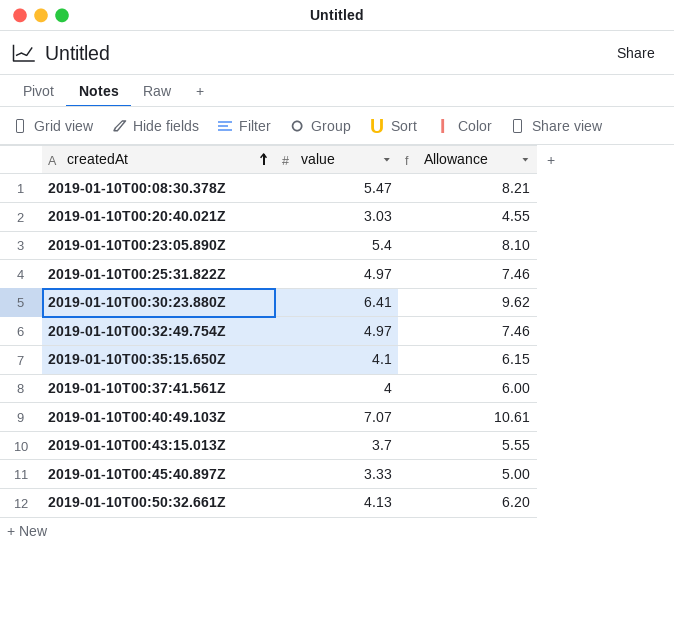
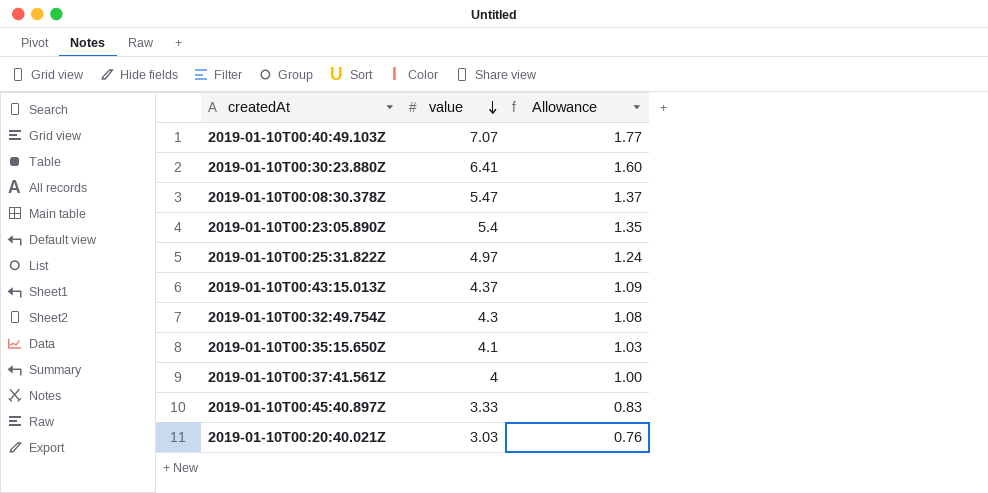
row order: createdAt ascending -> value descending
column Allowance | formula: [value] * 1.5 -> [value] * 0.25
row 2019-01-10T00:50:32.661Z: 4.13 | 6.20 -> none
2019-01-10T00:43:15.013Z | value: 3.7 -> 4.37
2019-01-10T00:32:49.754Z | value: 4.97 -> 4.3

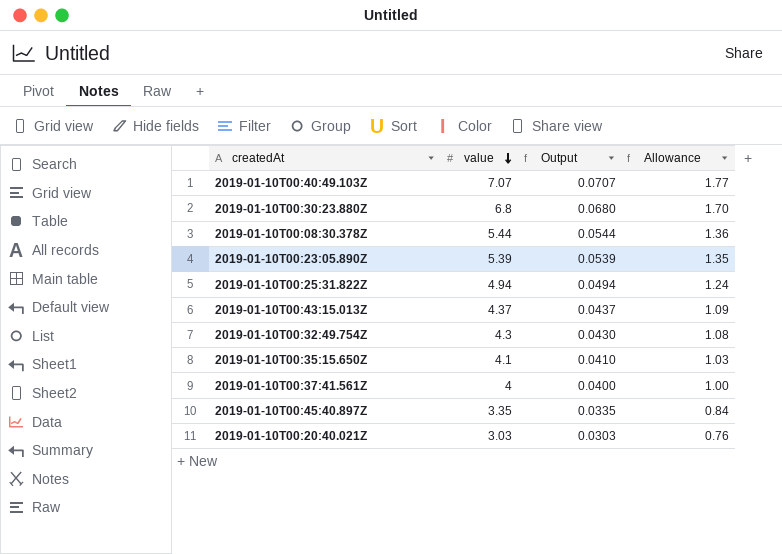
column Output | formula: none -> [value] * 0.01
2019-01-10T00:30:23.880Z | value: 6.41 -> 6.8
2019-01-10T00:30:23.880Z | Allowance: 1.60 -> 1.70
2019-01-10T00:08:30.378Z | value: 5.47 -> 5.44
2019-01-10T00:08:30.378Z | Allowance: 1.37 -> 1.36
2019-01-10T00:23:05.890Z | value: 5.4 -> 5.39
2019-01-10T00:25:31.822Z | value: 4.97 -> 4.94
2019-01-10T00:45:40.897Z | value: 3.33 -> 3.35
2019-01-10T00:45:40.897Z | Allowance: 0.83 -> 0.84

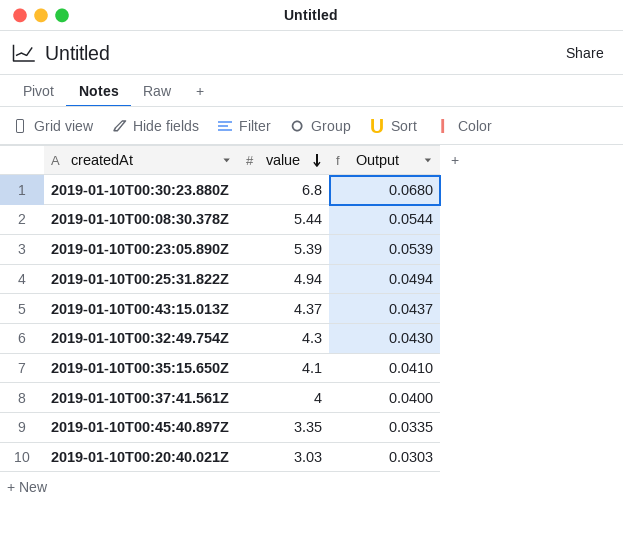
column Allowance | formula: [value] * 0.25 -> none
row 2019-01-10T00:40:49.103Z: 7.07 | 0.0707 | 1.77 -> none

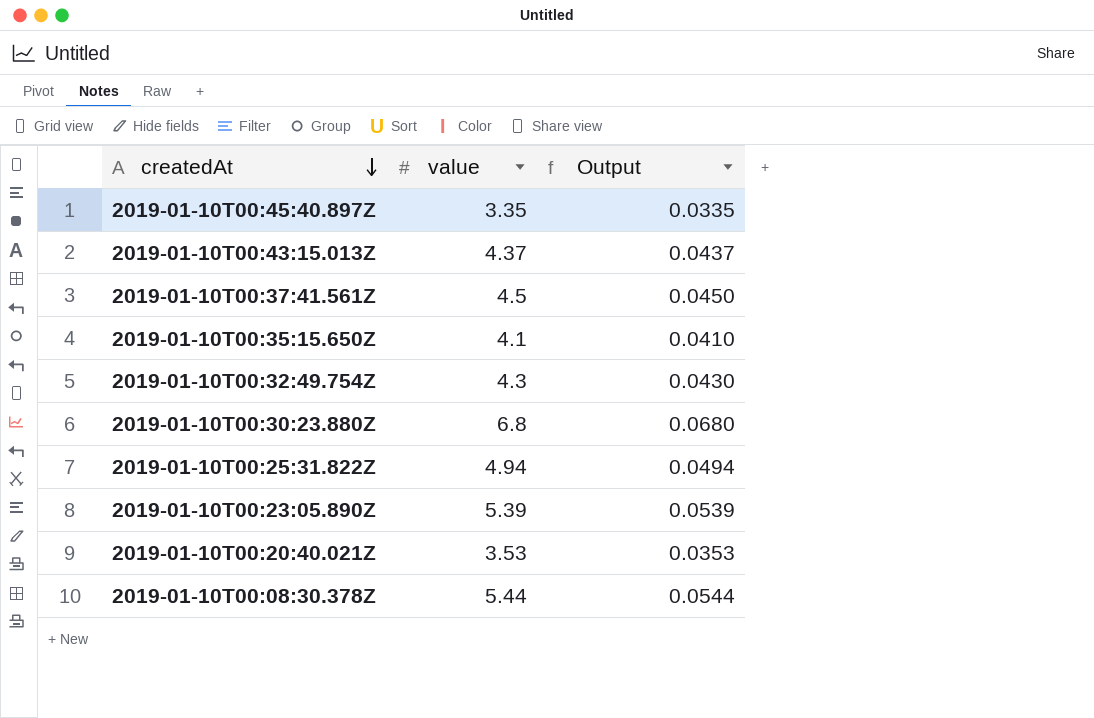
row order: value descending -> createdAt descending
2019-01-10T00:37:41.561Z | value: 4 -> 4.5
2019-01-10T00:37:41.561Z | Output: 0.0400 -> 0.0450
2019-01-10T00:20:40.021Z | value: 3.03 -> 3.53
2019-01-10T00:20:40.021Z | Output: 0.0303 -> 0.0353

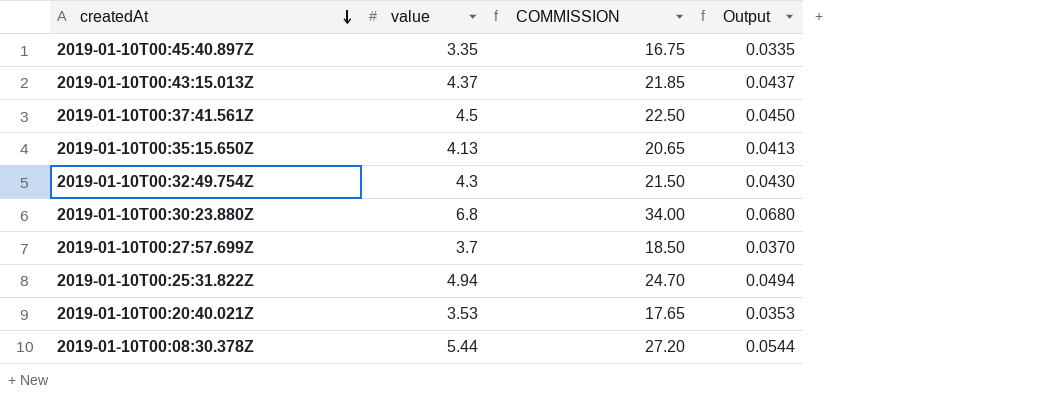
column COMMISSION | formula: none -> [value] * 5
row 2019-01-10T00:23:05.890Z: 5.39 | 0.0539 -> none
2019-01-10T00:35:15.650Z | value: 4.1 -> 4.13
2019-01-10T00:35:15.650Z | Output: 0.0410 -> 0.0413
row 2019-01-10T00:27:57.699Z: none -> 3.7 | 18.50 | 0.0370

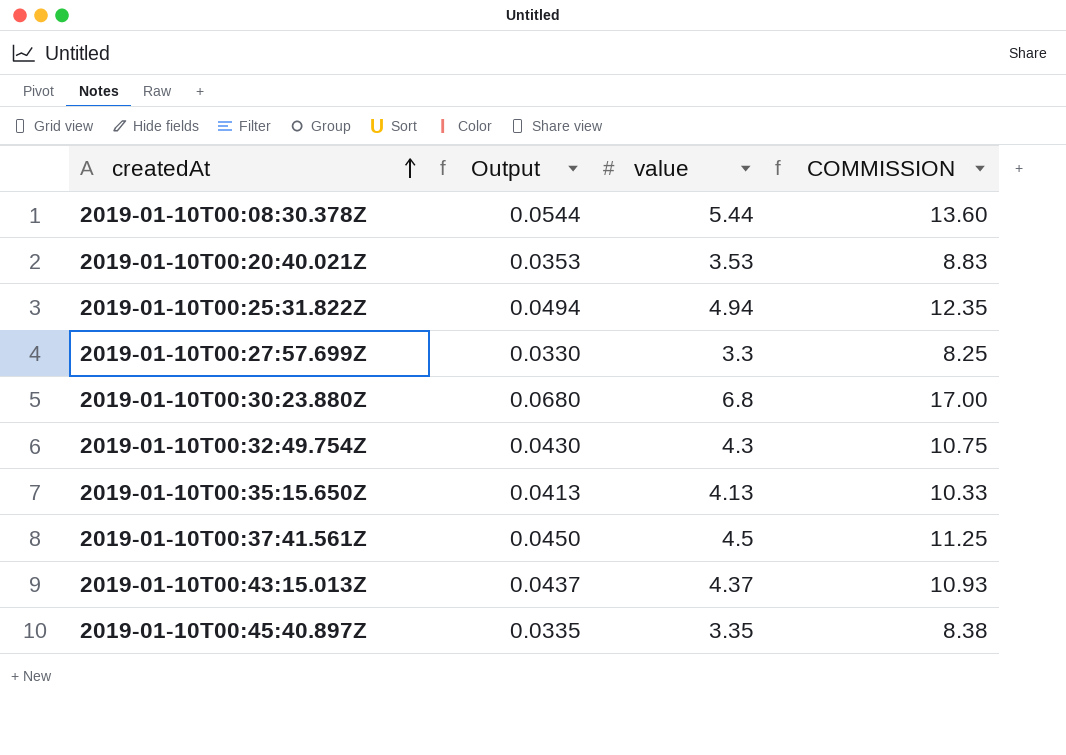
row order: createdAt descending -> createdAt ascending
column Output | position: 4 -> 2
column COMMISSION | formula: [value] * 5 -> [value] * 2.5
2019-01-10T00:27:57.699Z | Output: 0.0370 -> 0.0330
2019-01-10T00:27:57.699Z | value: 3.7 -> 3.3

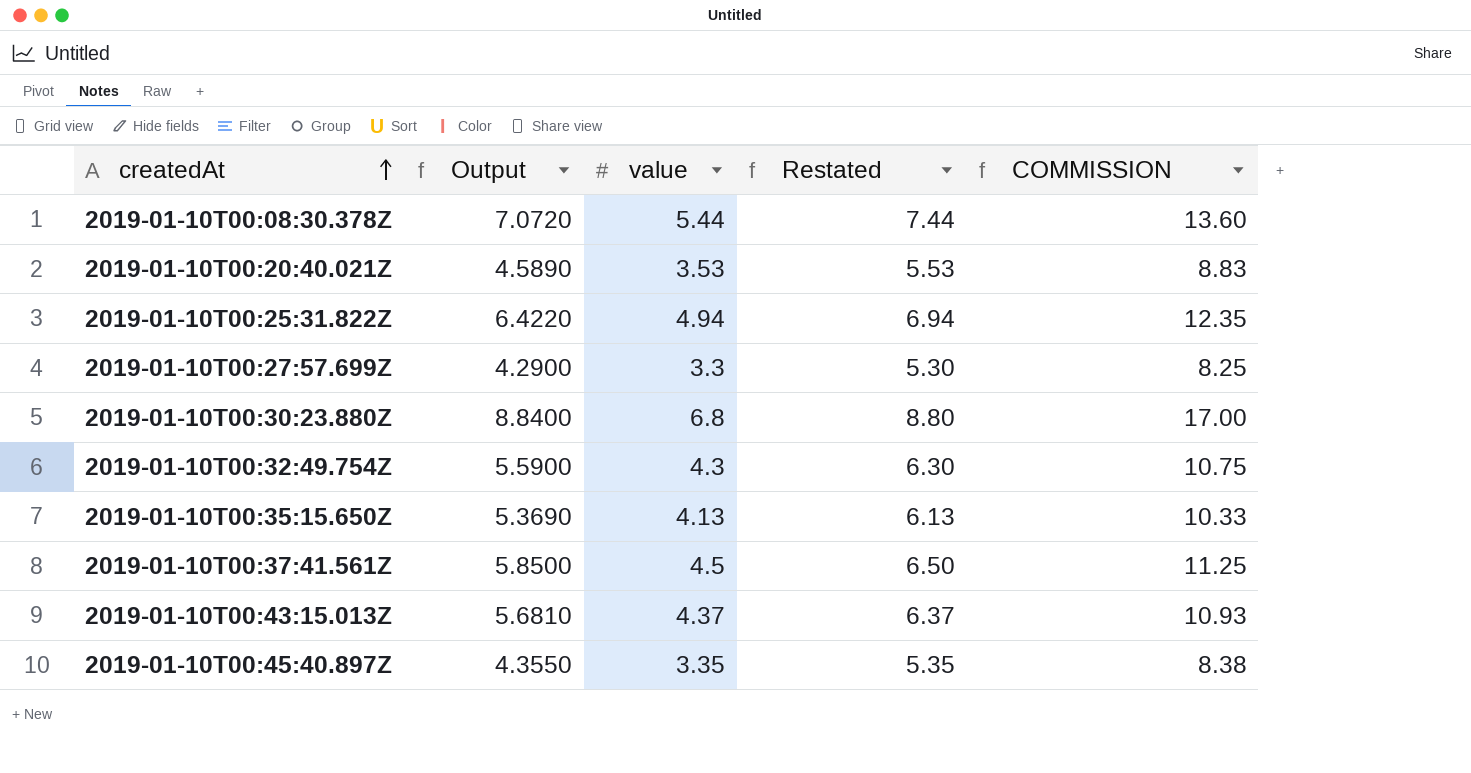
column Output | formula: [value] * 0.01 -> [value] * 1.3
column Restated | formula: none -> [value] + 2

